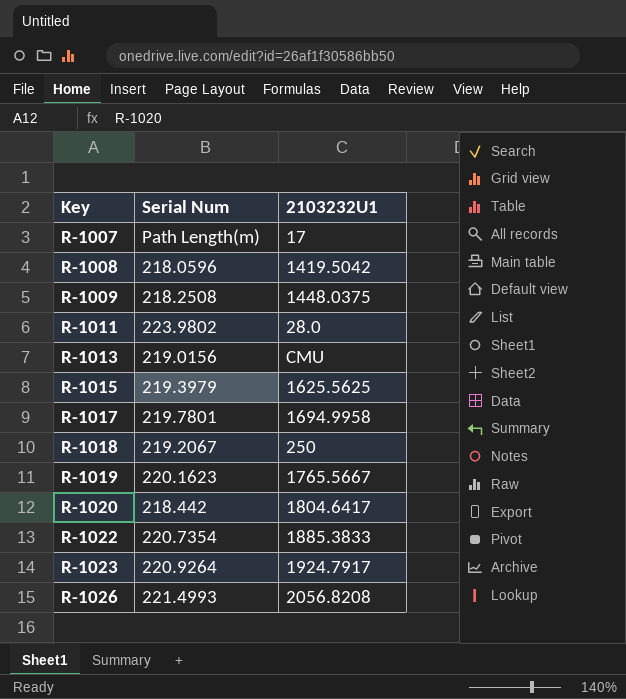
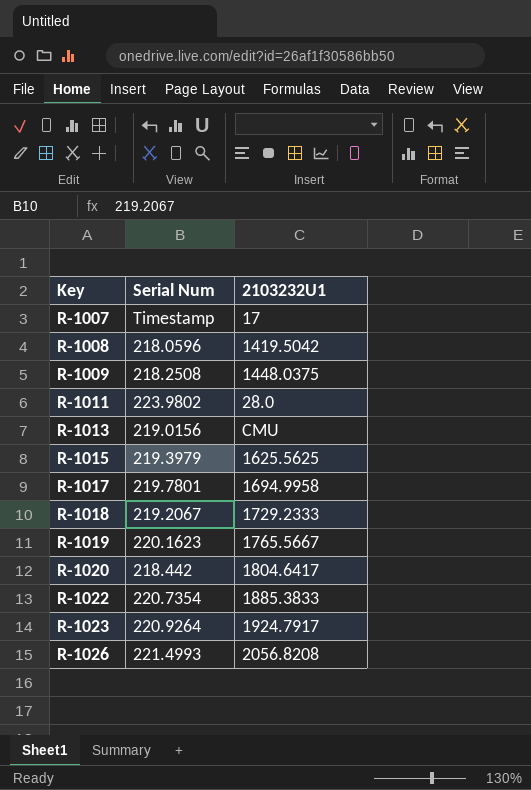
R-1007 | Serial Num: Path Length(m) -> Timestamp
R-1018 | 2103232U1: 250 -> 1729.2333

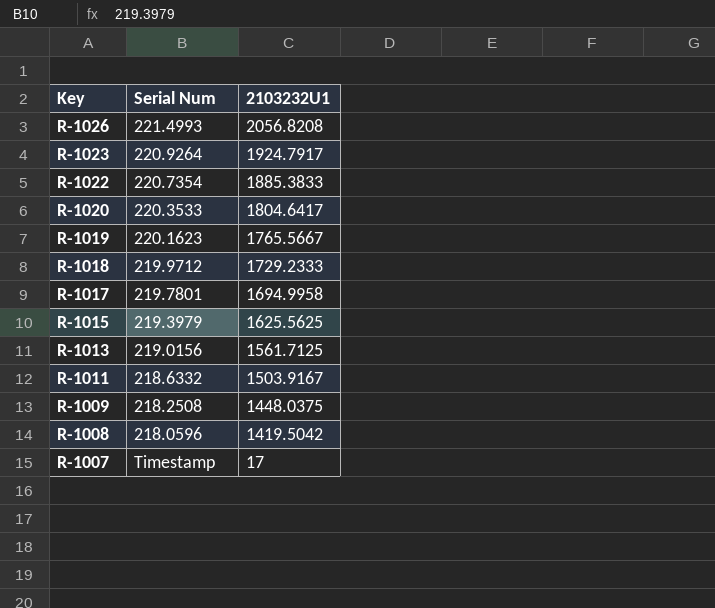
row order: Key ascending -> Key descending
R-1020 | Serial Num: 218.442 -> 220.3533
R-1018 | Serial Num: 219.2067 -> 219.9712
R-1013 | 2103232U1: CMU -> 1561.7125
R-1011 | Serial Num: 223.9802 -> 218.6332
R-1011 | 2103232U1: 28.0 -> 1503.9167

